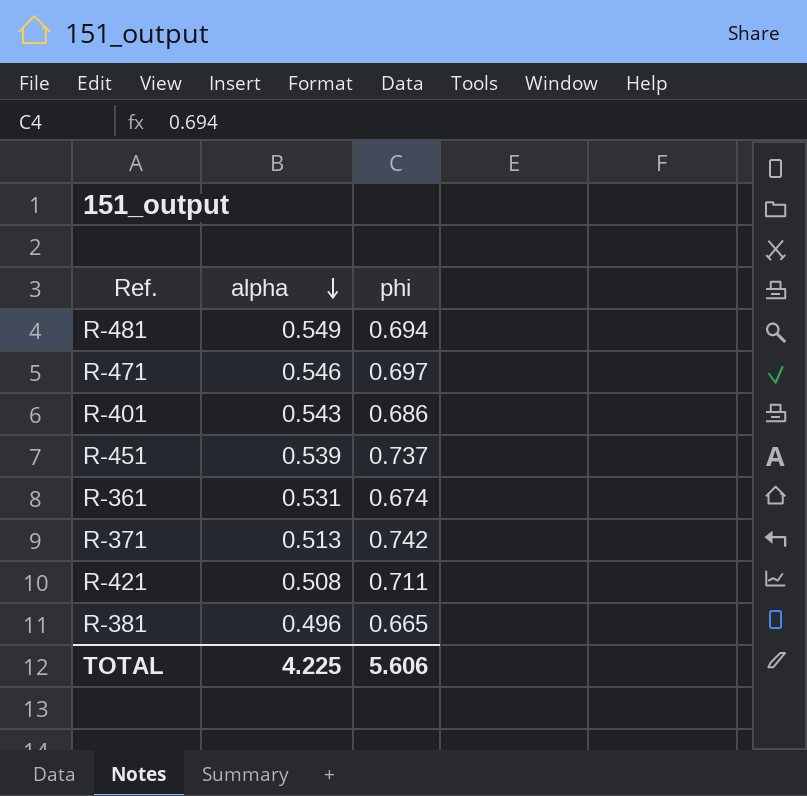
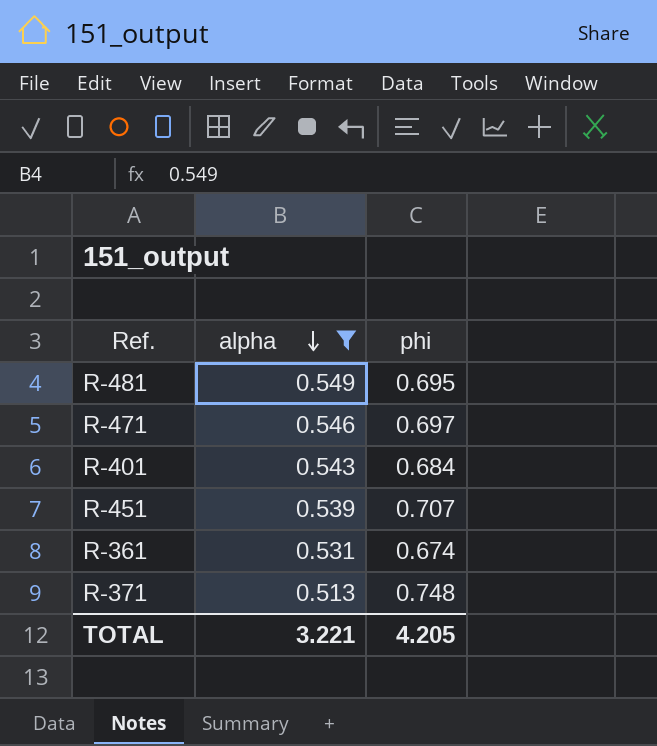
filter: none -> alpha >= 0.513
R-481 | phi: 0.694 -> 0.695
R-401 | phi: 0.686 -> 0.684
R-451 | phi: 0.737 -> 0.707
R-371 | phi: 0.742 -> 0.748
TOTAL | alpha: 4.225 -> 3.221
TOTAL | phi: 5.606 -> 4.205

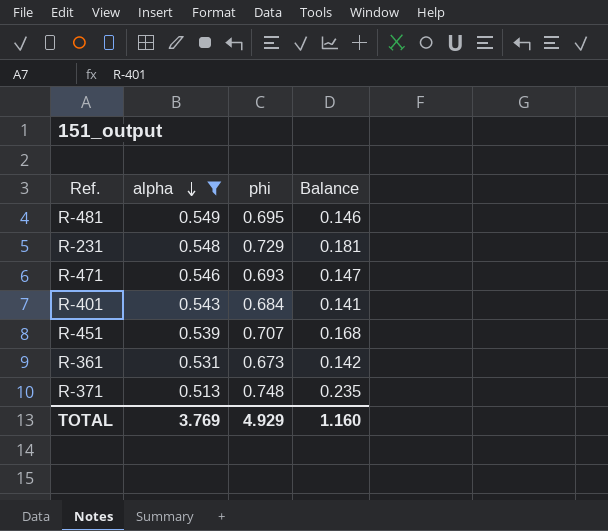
column Balance | formula: none -> [phi] - [alpha]
row R-231: none -> 0.548 | 0.729 | 0.181
R-471 | phi: 0.697 -> 0.693
R-361 | phi: 0.674 -> 0.673
TOTAL | alpha: 3.221 -> 3.769
TOTAL | phi: 4.205 -> 4.929

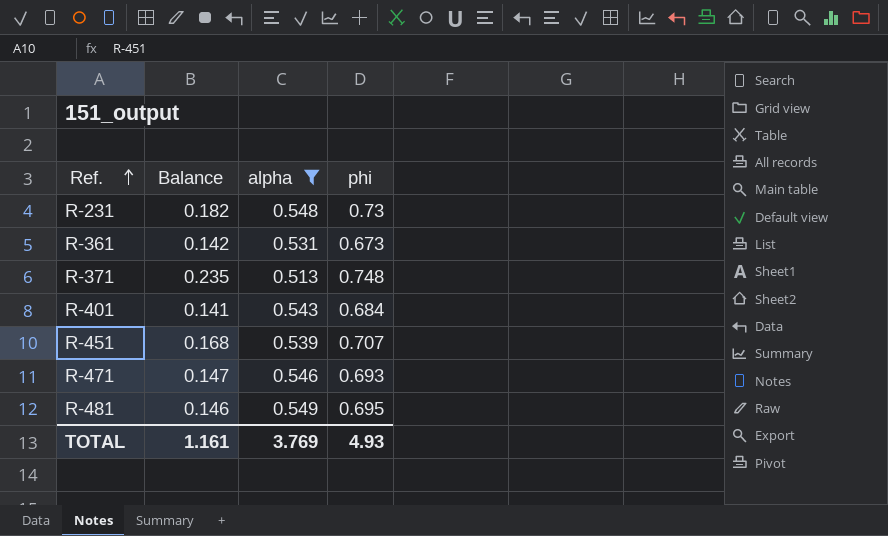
row order: alpha descending -> Ref. ascending
column Balance | position: 4 -> 2
R-231 | Balance: 0.181 -> 0.182
R-231 | phi: 0.729 -> 0.73
TOTAL | Balance: 1.160 -> 1.161
TOTAL | phi: 4.929 -> 4.93

